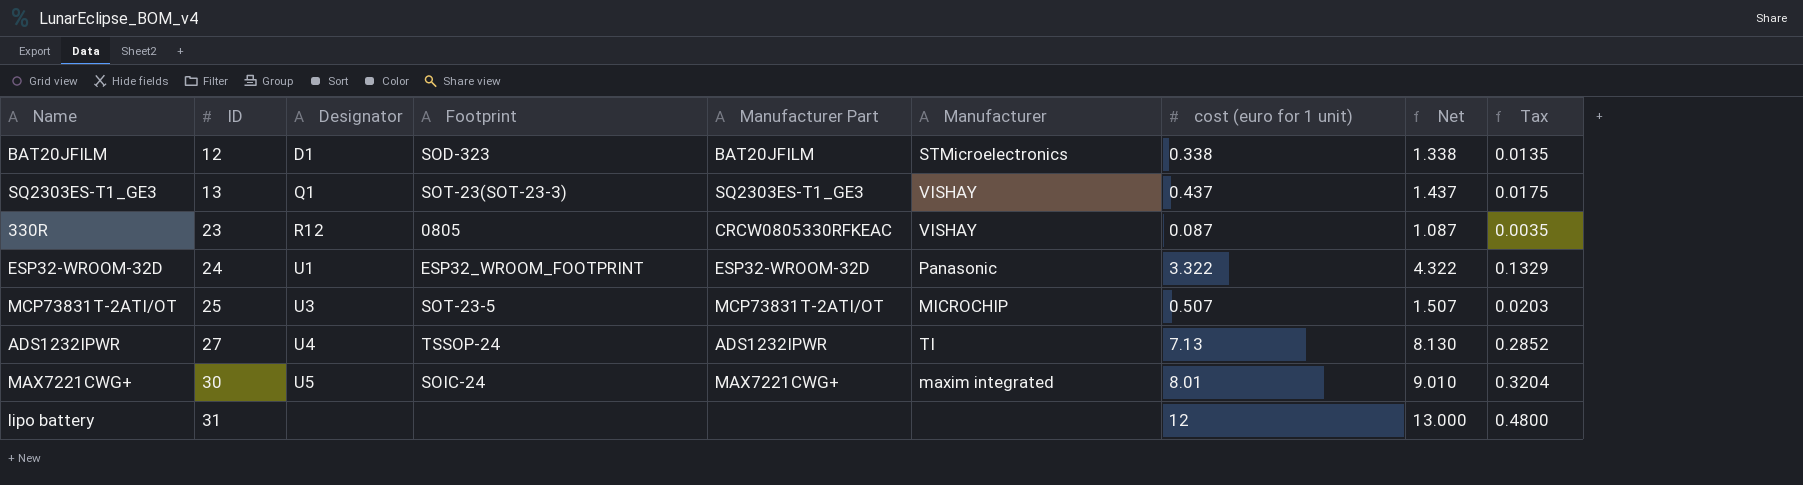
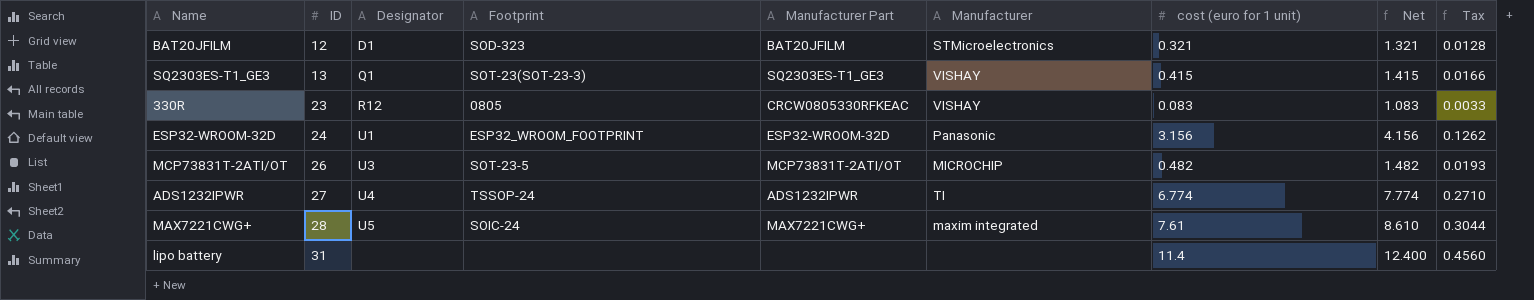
BAT20JFILM | cost (euro for 1 unit): 0.338 -> 0.321
BAT20JFILM | Net: 1.338 -> 1.321
BAT20JFILM | Tax: 0.0135 -> 0.0128
SQ2303ES-T1_GE3 | cost (euro for 1 unit): 0.437 -> 0.415
SQ2303ES-T1_GE3 | Net: 1.437 -> 1.415
SQ2303ES-T1_GE3 | Tax: 0.0175 -> 0.0166
330R | cost (euro for 1 unit): 0.087 -> 0.083
330R | Net: 1.087 -> 1.083
330R | Tax: 0.0035 -> 0.0033
ESP32-WROOM-32D | cost (euro for 1 unit): 3.322 -> 3.156
ESP32-WROOM-32D | Net: 4.322 -> 4.156
ESP32-WROOM-32D | Tax: 0.1329 -> 0.1262
MCP73831T-2ATI/OT | ID: 25 -> 26
MCP73831T-2ATI/OT | cost (euro for 1 unit): 0.507 -> 0.482
MCP73831T-2ATI/OT | Net: 1.507 -> 1.482
MCP73831T-2ATI/OT | Tax: 0.0203 -> 0.0193
ADS1232IPWR | cost (euro for 1 unit): 7.13 -> 6.774
ADS1232IPWR | Net: 8.130 -> 7.774
ADS1232IPWR | Tax: 0.2852 -> 0.2710
MAX7221CWG+ | ID: 30 -> 28
MAX7221CWG+ | cost (euro for 1 unit): 8.01 -> 7.61
MAX7221CWG+ | Net: 9.010 -> 8.610
MAX7221CWG+ | Tax: 0.3204 -> 0.3044
lipo battery | cost (euro for 1 unit): 12 -> 11.4
lipo battery | Net: 13.000 -> 12.400
lipo battery | Tax: 0.4800 -> 0.4560

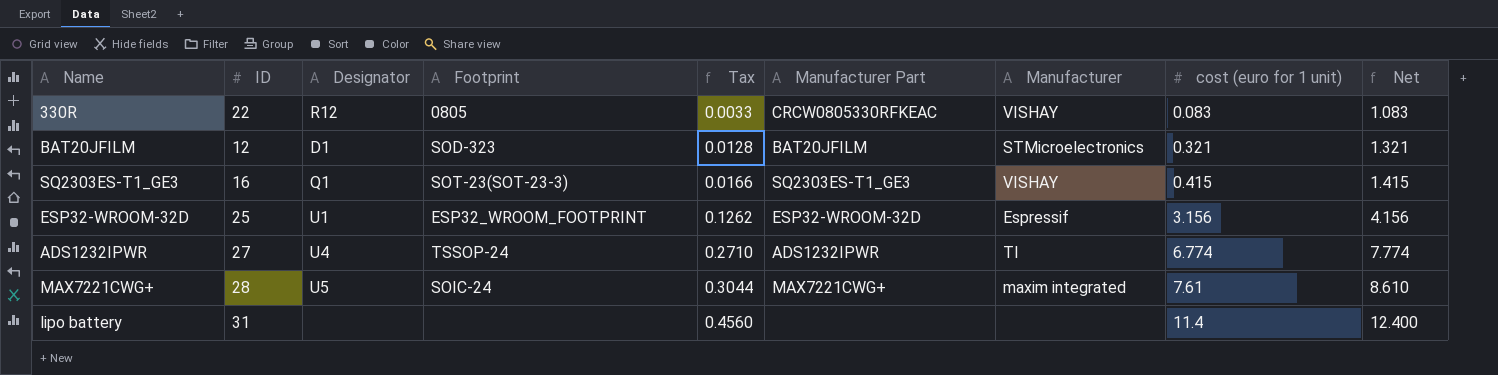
row order: ID ascending -> Tax ascending
column Tax | position: 9 -> 5
row MCP73831T-2ATI/OT: 26 | U3 | SOT-23-5 | MCP73831T-2ATI/OT | MICROCHIP | 0.482 | 1.482 | 0.0193 -> none
330R | ID: 23 -> 22
SQ2303ES-T1_GE3 | ID: 13 -> 16
ESP32-WROOM-32D | ID: 24 -> 25
ESP32-WROOM-32D | Manufacturer: Panasonic -> Espressif

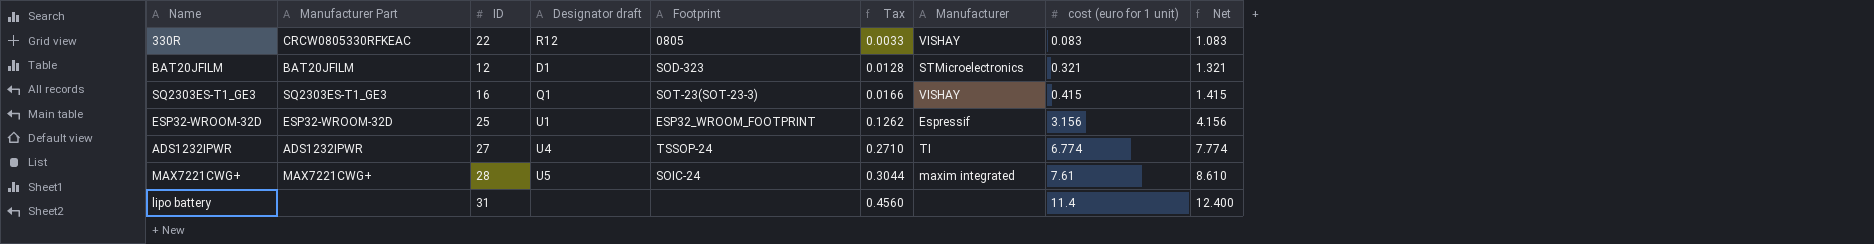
column Manufacturer Part | position: 6 -> 2
column name: Designator -> Designator draft

